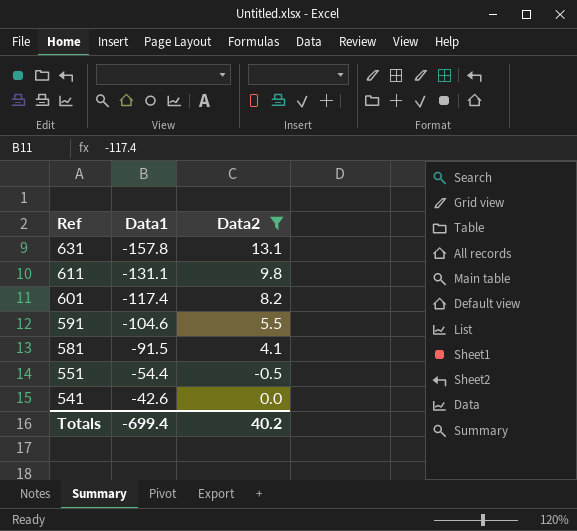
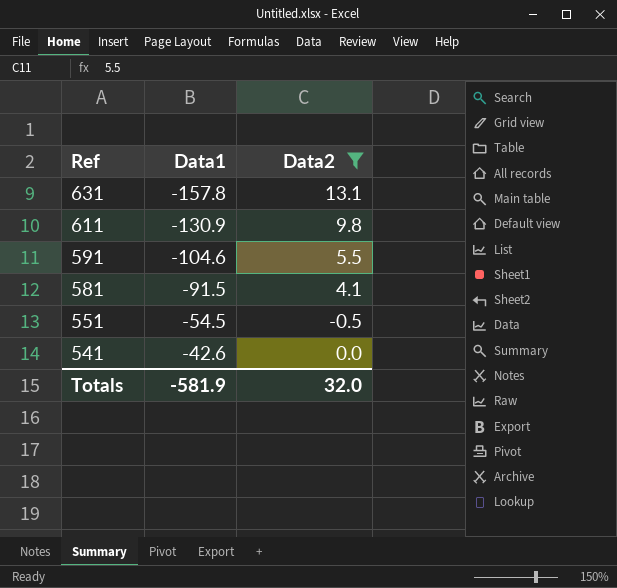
row 601: -117.4 | 8.2 -> none
611 | Data1: -131.1 -> -130.9
551 | Data1: -54.4 -> -54.5
Totals | Data1: -699.4 -> -581.9
Totals | Data2: 40.2 -> 32.0

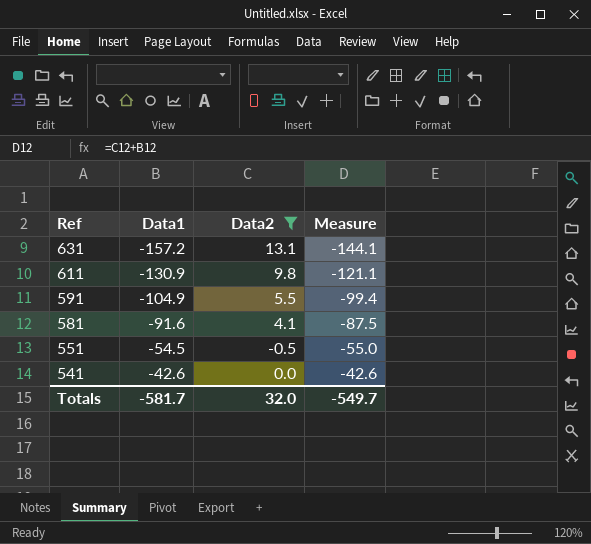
column Measure | formula: none -> [Data1] + [Data2]
631 | Data1: -157.8 -> -157.2
591 | Data1: -104.6 -> -104.9
581 | Data1: -91.5 -> -91.6
Totals | Data1: -581.9 -> -581.7

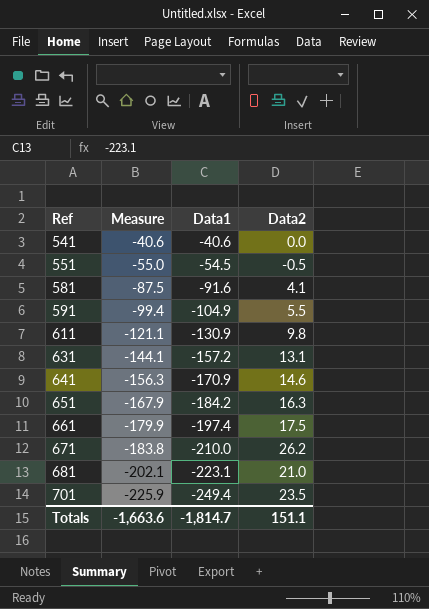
filter: Data2 <= 13.1 -> none
row order: Ref descending -> Ref ascending
column Measure | position: 4 -> 2
541 | Measure: -42.6 -> -40.6
541 | Data1: -42.6 -> -40.6
Totals | Measure: -549.7 -> -1,663.6
Totals | Data1: -581.7 -> -1,814.7
Totals | Data2: 32.0 -> 151.1

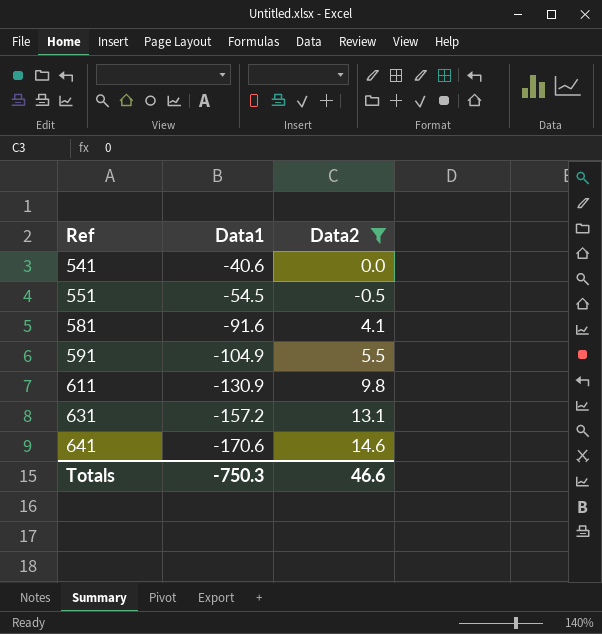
filter: none -> Data2 <= 14.6
column Measure | formula: [Data1] + [Data2] -> none
641 | Data1: -170.9 -> -170.6
Totals | Data1: -1,814.7 -> -750.3
Totals | Data2: 151.1 -> 46.6

